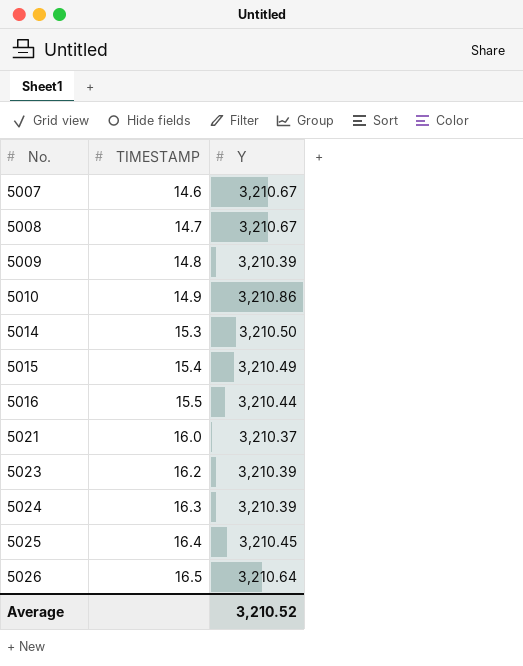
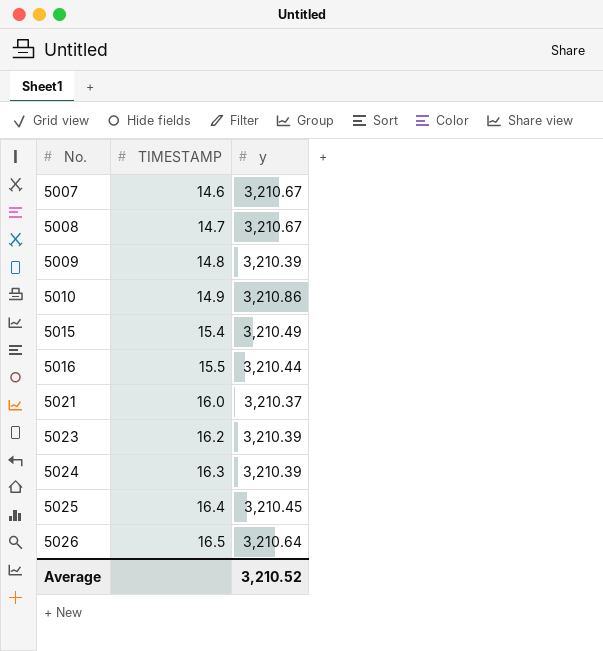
column name: Y -> y
row 5014: 15.3 | 3,210.50 -> none

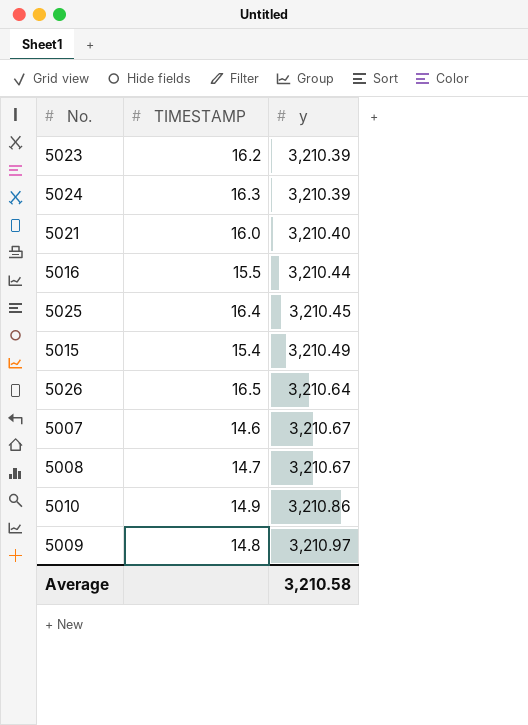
row order: No. ascending -> y ascending
5021 | y: 3,210.37 -> 3,210.40
5009 | y: 3,210.39 -> 3,210.97
Average | y: 3,210.52 -> 3,210.58

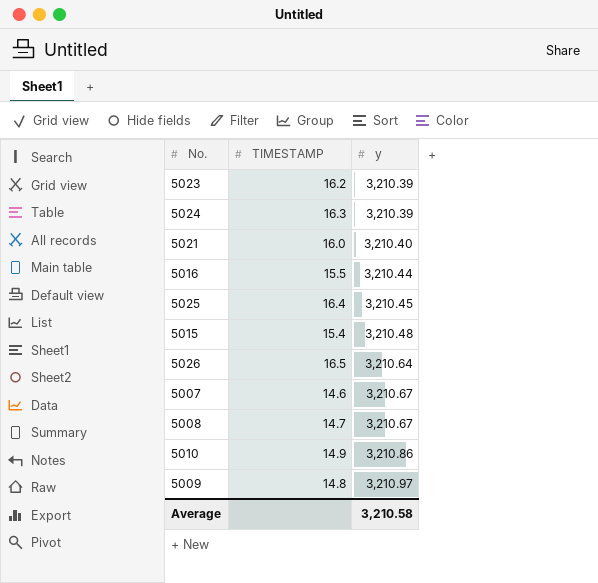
5015 | y: 3,210.49 -> 3,210.48

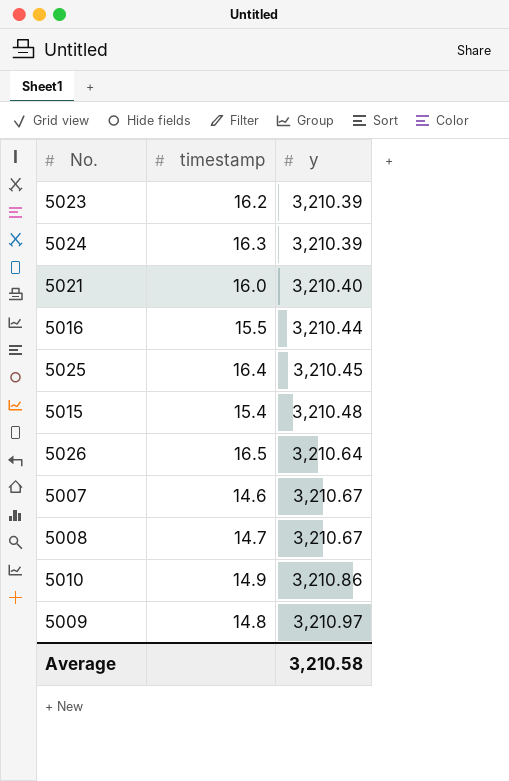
column name: TIMESTAMP -> timestamp

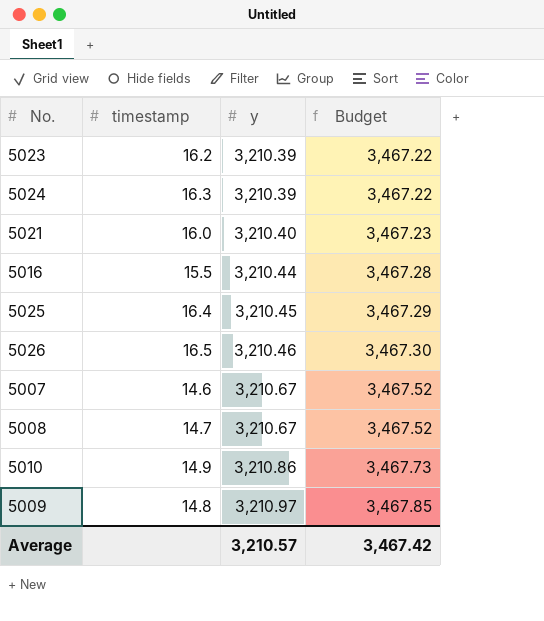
column Budget | formula: none -> [y] * 1.08
row 5015: 15.4 | 3,210.48 -> none
5026 | y: 3,210.64 -> 3,210.46
Average | y: 3,210.58 -> 3,210.57

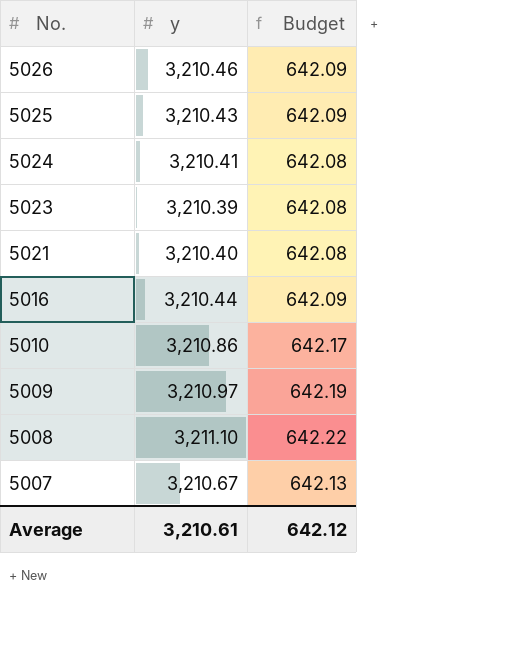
row order: y ascending -> No. descending
column timestamp | position: 2 -> none
column Budget | formula: [y] * 1.08 -> [y] * 0.2
5025 | y: 3,210.45 -> 3,210.43
5024 | y: 3,210.39 -> 3,210.41
5008 | y: 3,210.67 -> 3,211.10
Average | y: 3,210.57 -> 3,210.61
Average | Budget: 3,467.42 -> 642.12

